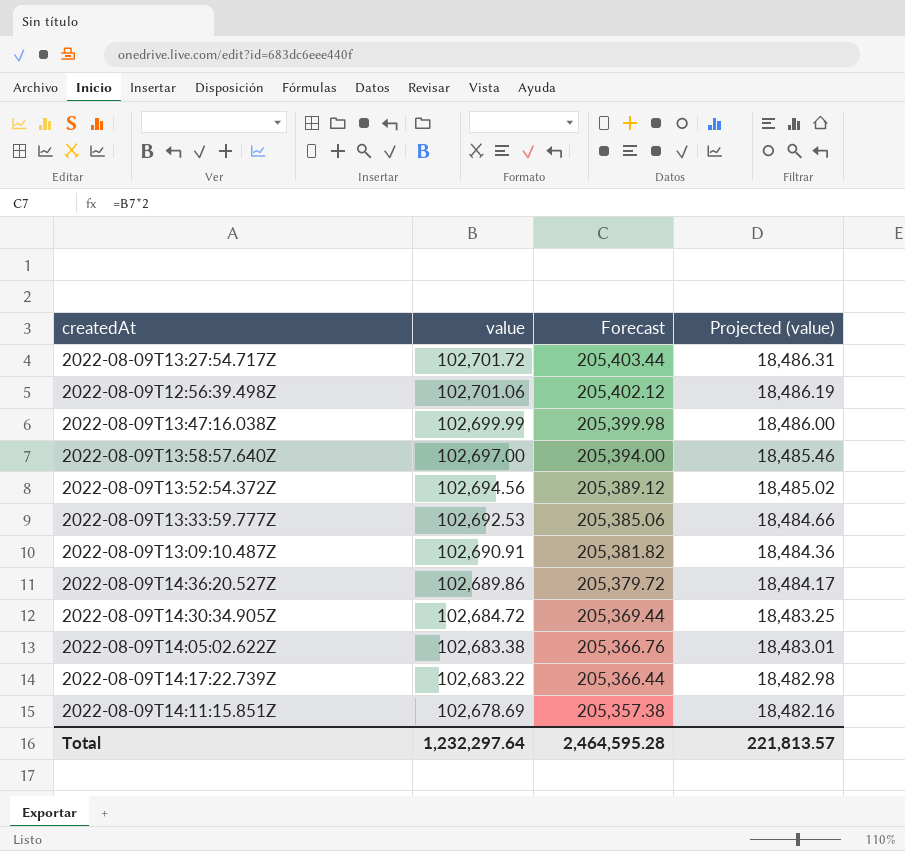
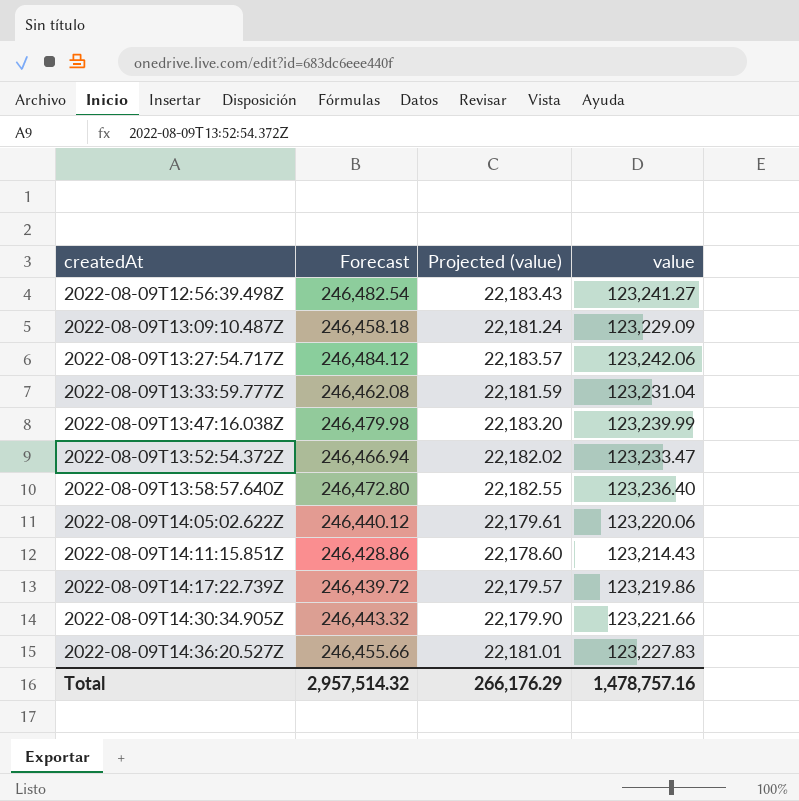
row order: value descending -> createdAt ascending
column value | position: 2 -> 4
2022-08-09T12:56:39.498Z | Forecast: 205,402.12 -> 246,482.54
2022-08-09T12:56:39.498Z | Projected (value): 18,486.19 -> 22,183.43
2022-08-09T12:56:39.498Z | value: 102,701.06 -> 123,241.27
2022-08-09T13:09:10.487Z | Forecast: 205,381.82 -> 246,458.18
2022-08-09T13:09:10.487Z | Projected (value): 18,484.36 -> 22,181.24
2022-08-09T13:09:10.487Z | value: 102,690.91 -> 123,229.09
2022-08-09T13:27:54.717Z | Forecast: 205,403.44 -> 246,484.12
2022-08-09T13:27:54.717Z | Projected (value): 18,486.31 -> 22,183.57
2022-08-09T13:27:54.717Z | value: 102,701.72 -> 123,242.06
2022-08-09T13:33:59.777Z | Forecast: 205,385.06 -> 246,462.08
2022-08-09T13:33:59.777Z | Projected (value): 18,484.66 -> 22,181.59
2022-08-09T13:33:59.777Z | value: 102,692.53 -> 123,231.04
2022-08-09T13:47:16.038Z | Forecast: 205,399.98 -> 246,479.98
2022-08-09T13:47:16.038Z | Projected (value): 18,486.00 -> 22,183.20
2022-08-09T13:47:16.038Z | value: 102,699.99 -> 123,239.99
2022-08-09T13:52:54.372Z | Forecast: 205,389.12 -> 246,466.94
2022-08-09T13:52:54.372Z | Projected (value): 18,485.02 -> 22,182.02
2022-08-09T13:52:54.372Z | value: 102,694.56 -> 123,233.47
2022-08-09T13:58:57.640Z | Forecast: 205,394.00 -> 246,472.80
2022-08-09T13:58:57.640Z | Projected (value): 18,485.46 -> 22,182.55
2022-08-09T13:58:57.640Z | value: 102,697.00 -> 123,236.40
2022-08-09T14:05:02.622Z | Forecast: 205,366.76 -> 246,440.12
2022-08-09T14:05:02.622Z | Projected (value): 18,483.01 -> 22,179.61
2022-08-09T14:05:02.622Z | value: 102,683.38 -> 123,220.06
2022-08-09T14:11:15.851Z | Forecast: 205,357.38 -> 246,428.86
2022-08-09T14:11:15.851Z | Projected (value): 18,482.16 -> 22,178.60
2022-08-09T14:11:15.851Z | value: 102,678.69 -> 123,214.43
2022-08-09T14:17:22.739Z | Forecast: 205,366.44 -> 246,439.72
2022-08-09T14:17:22.739Z | Projected (value): 18,482.98 -> 22,179.57
2022-08-09T14:17:22.739Z | value: 102,683.22 -> 123,219.86
2022-08-09T14:30:34.905Z | Forecast: 205,369.44 -> 246,443.32
2022-08-09T14:30:34.905Z | Projected (value): 18,483.25 -> 22,179.90
2022-08-09T14:30:34.905Z | value: 102,684.72 -> 123,221.66
2022-08-09T14:36:20.527Z | Forecast: 205,379.72 -> 246,455.66
2022-08-09T14:36:20.527Z | Projected (value): 18,484.17 -> 22,181.01
2022-08-09T14:36:20.527Z | value: 102,689.86 -> 123,227.83
Total | Forecast: 2,464,595.28 -> 2,957,514.32
Total | Projected (value): 221,813.57 -> 266,176.29
Total | value: 1,232,297.64 -> 1,478,757.16

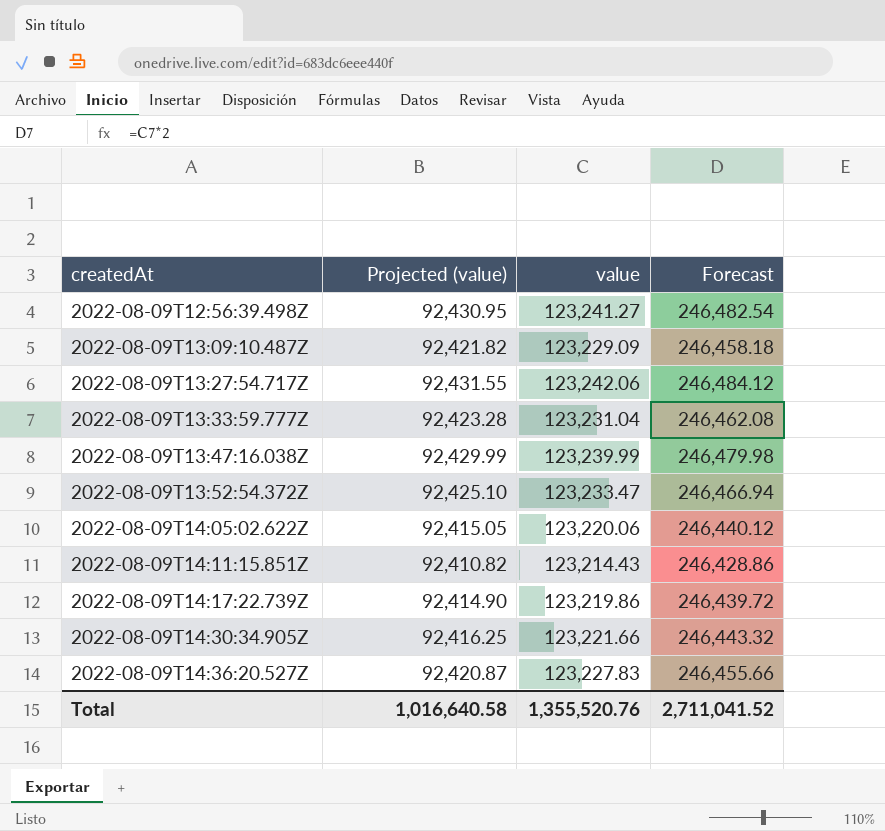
column Projected (value) | formula: [value] * 0.18 -> [value] * 0.75
column Forecast | position: 2 -> 4
row 2022-08-09T13:58:57.640Z: 246,472.80 | 22,182.55 | 123,236.40 -> none
Total | Projected (value): 266,176.29 -> 1,016,640.58
Total | value: 1,478,757.16 -> 1,355,520.76
Total | Forecast: 2,957,514.32 -> 2,711,041.52

